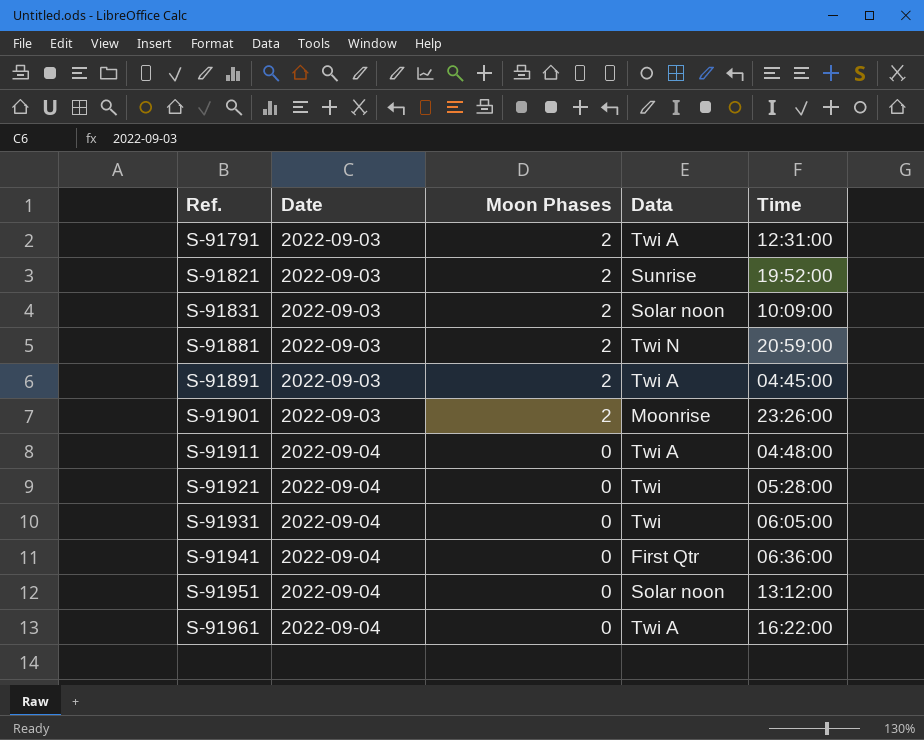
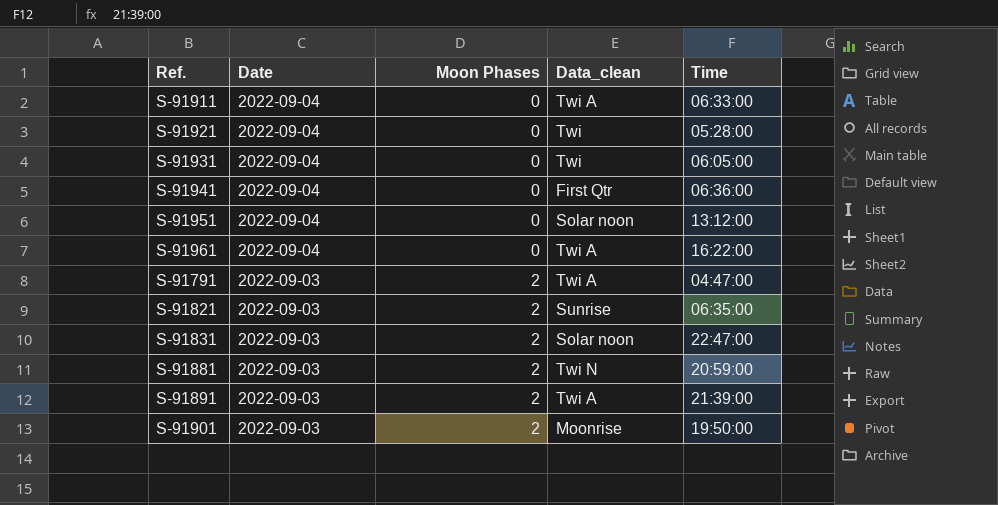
row order: Ref. ascending -> Date descending
column name: Data -> Data_clean
S-91911 | Time: 04:48:00 -> 06:33:00
S-91791 | Time: 12:31:00 -> 04:47:00
S-91821 | Time: 19:52:00 -> 06:35:00
S-91831 | Time: 10:09:00 -> 22:47:00
S-91891 | Time: 04:45:00 -> 21:39:00
S-91901 | Time: 23:26:00 -> 19:50:00

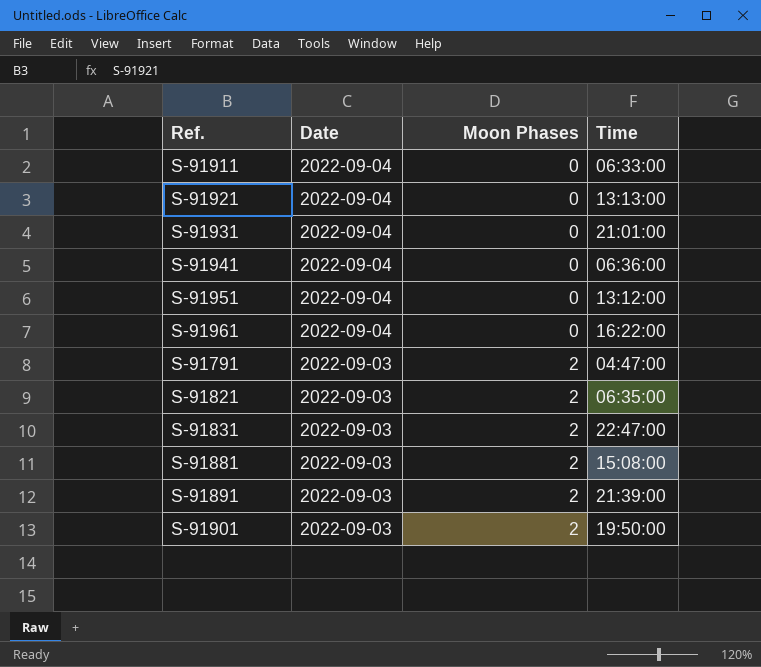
column Data_clean | position: 4 -> none
S-91921 | Time: 05:28:00 -> 13:13:00
S-91931 | Time: 06:05:00 -> 21:01:00
S-91881 | Time: 20:59:00 -> 15:08:00

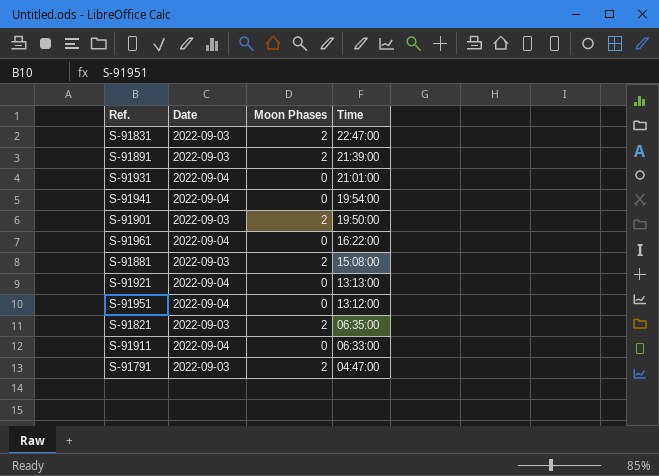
row order: Date descending -> Time descending
S-91941 | Time: 06:36:00 -> 19:54:00

